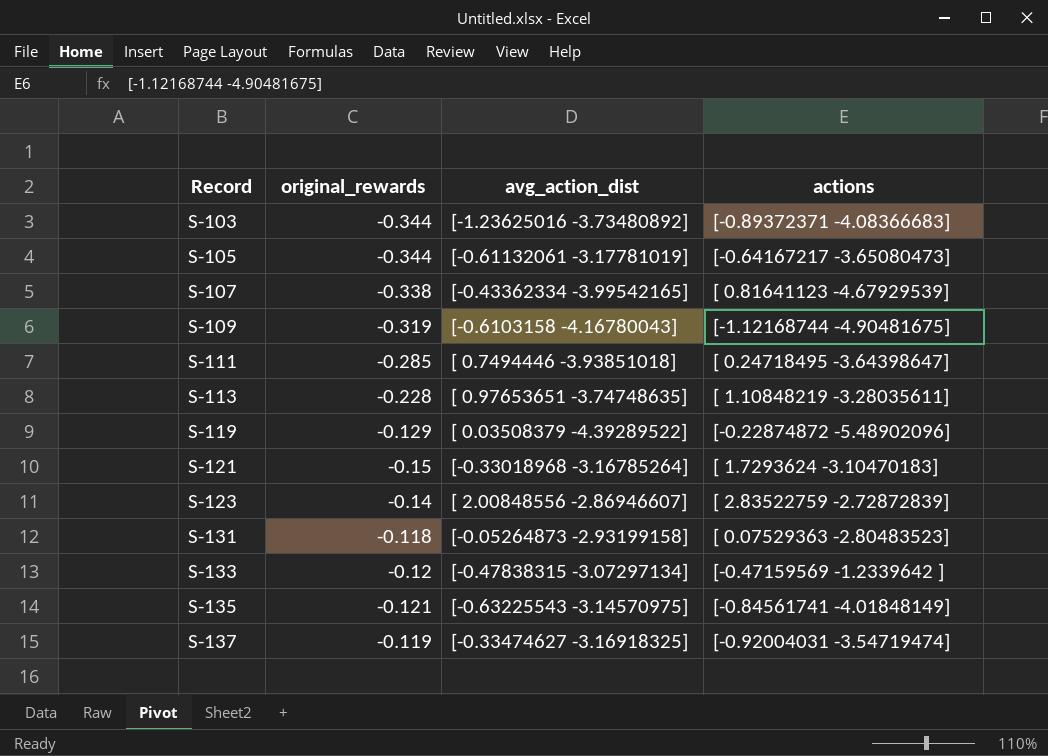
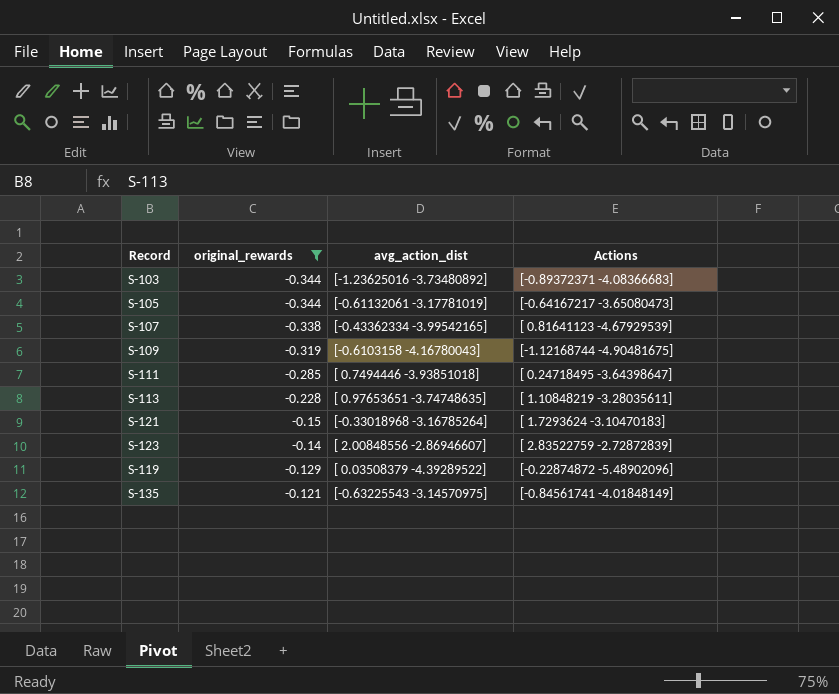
filter: none -> original_rewards <= -0.121
row order: Record ascending -> original_rewards ascending
column name: actions -> Actions

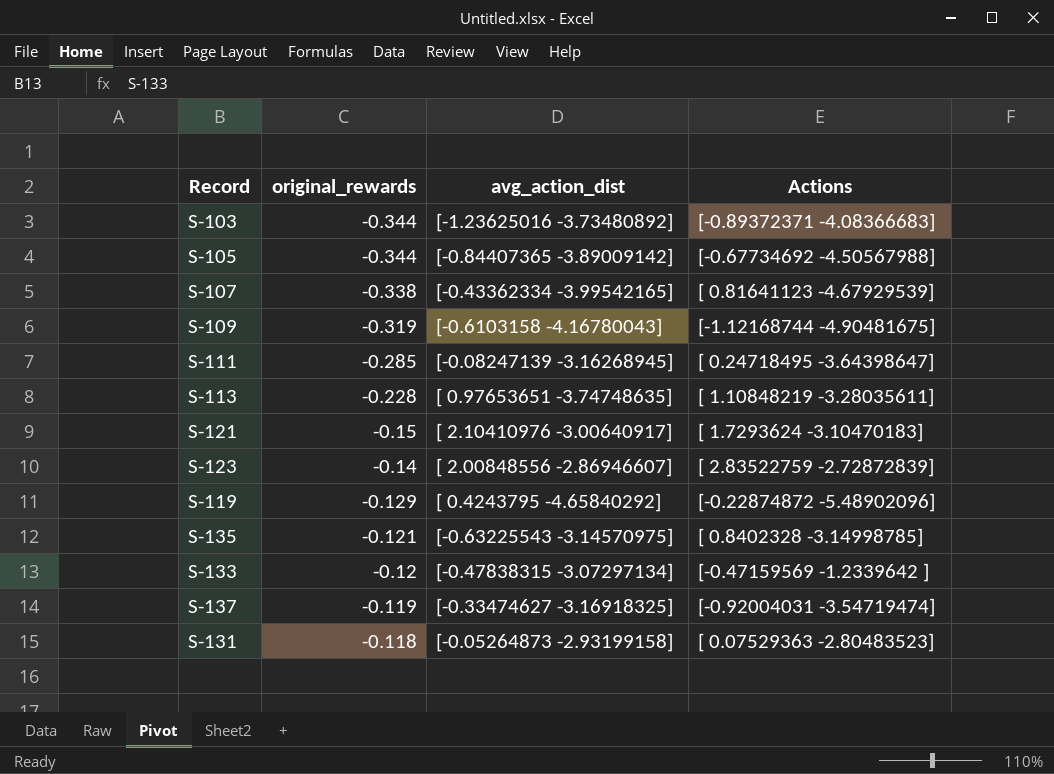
filter: original_rewards <= -0.121 -> none
S-105 | avg_action_dist: [-0.61132061 -3.17781019] -> [-0.84407365 -3.89009142]
S-105 | Actions: [-0.64167217 -3.65080473] -> [-0.67734692 -4.50567988]
S-111 | avg_action_dist: [ 0.7494446 -3.93851018] -> [-0.08247139 -3.16268945]
S-121 | avg_action_dist: [-0.33018968 -3.16785264] -> [ 2.10410976 -3.00640917]
S-119 | avg_action_dist: [ 0.03508379 -4.39289522] -> [ 0.4243795 -4.65840292]
S-135 | Actions: [-0.84561741 -4.01848149] -> [ 0.8402328 -3.14998785]

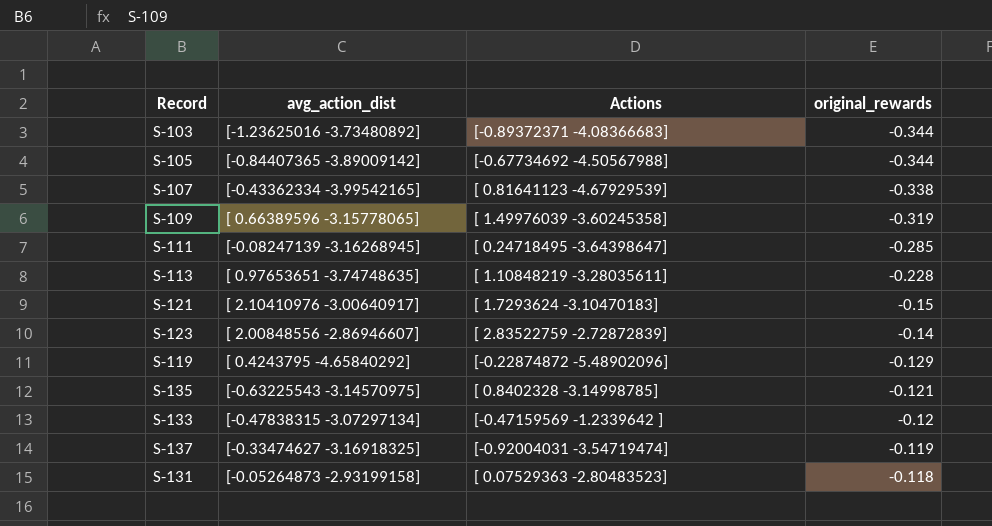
column original_rewards | position: 2 -> 4
S-109 | avg_action_dist: [-0.6103158 -4.16780043] -> [ 0.66389596 -3.15778065]
S-109 | Actions: [-1.12168744 -4.90481675] -> [ 1.49976039 -3.60245358]

